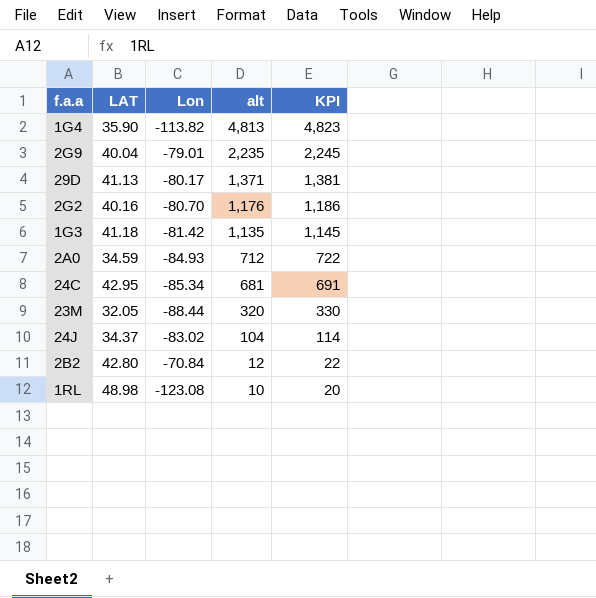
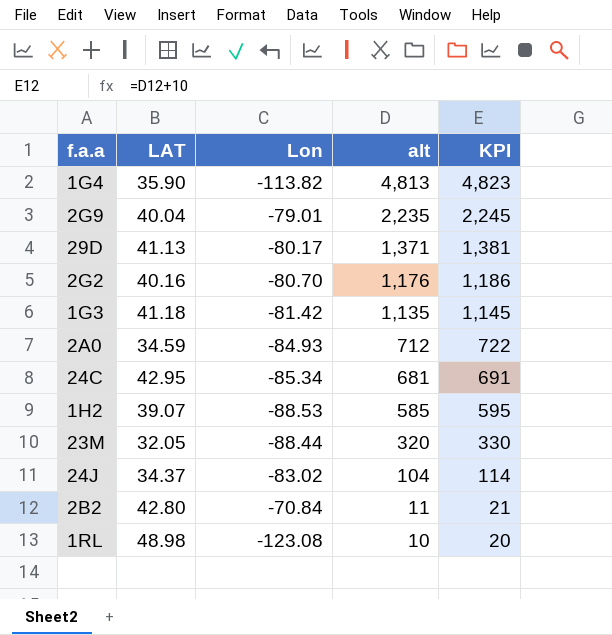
row 1H2: none -> 39.07 | -88.53 | 585 | 595
2B2 | alt: 12 -> 11
2B2 | KPI: 22 -> 21

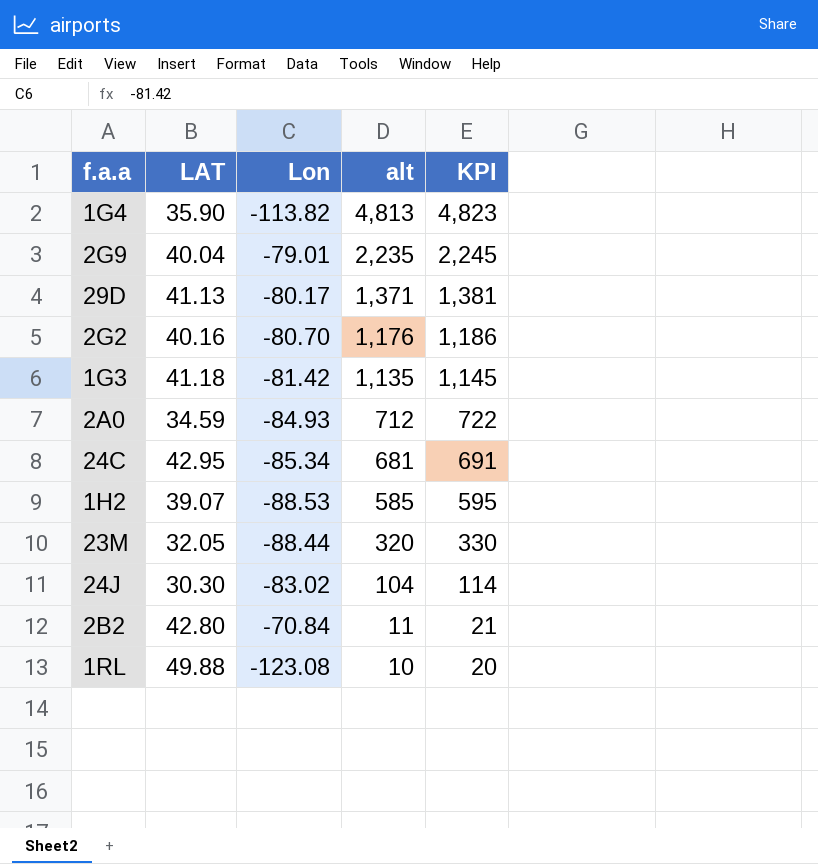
24J | LAT: 34.37 -> 30.30
1RL | LAT: 48.98 -> 49.88

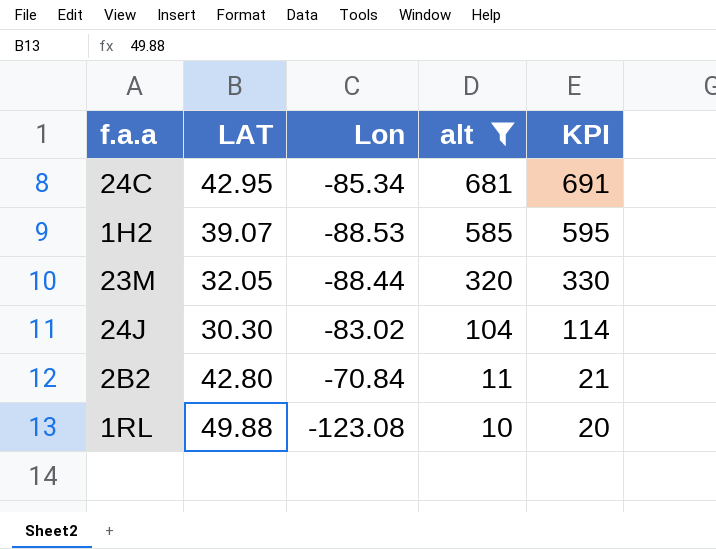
filter: none -> alt <= 681

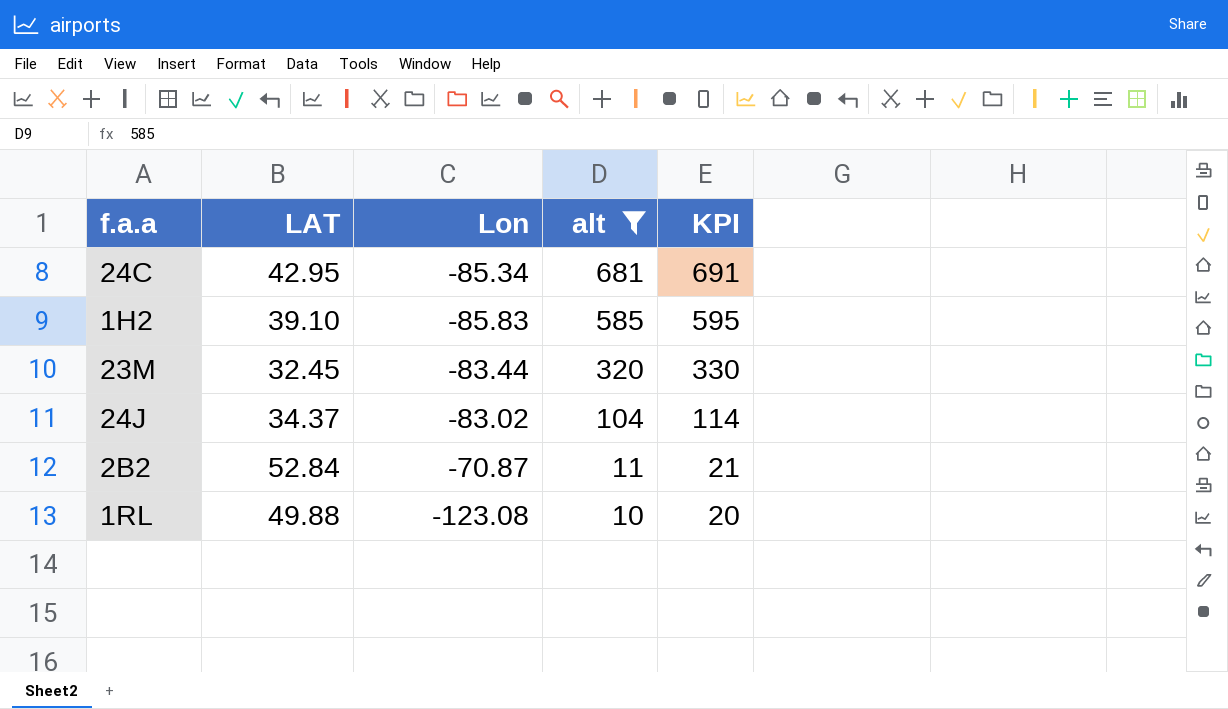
1H2 | LAT: 39.07 -> 39.10
1H2 | Lon: -88.53 -> -85.83
23M | LAT: 32.05 -> 32.45
23M | Lon: -88.44 -> -83.44
24J | LAT: 30.30 -> 34.37
2B2 | LAT: 42.80 -> 52.84
2B2 | Lon: -70.84 -> -70.87

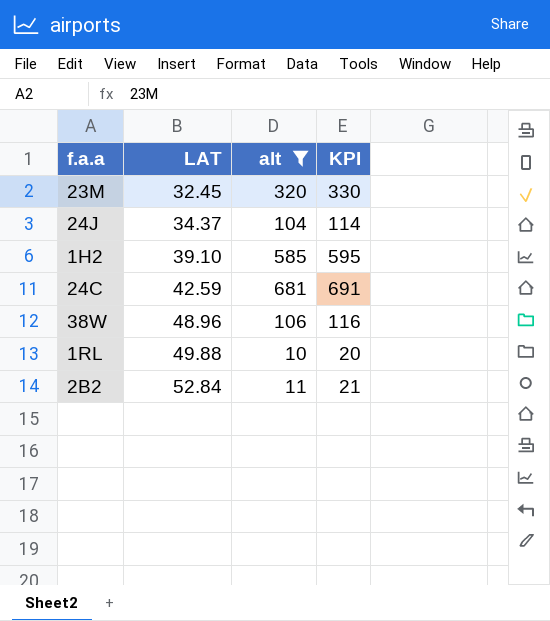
row order: alt descending -> LAT ascending
column Lon | position: 3 -> none
24C | LAT: 42.95 -> 42.59
row 38W: none -> 48.96 | 106 | 116

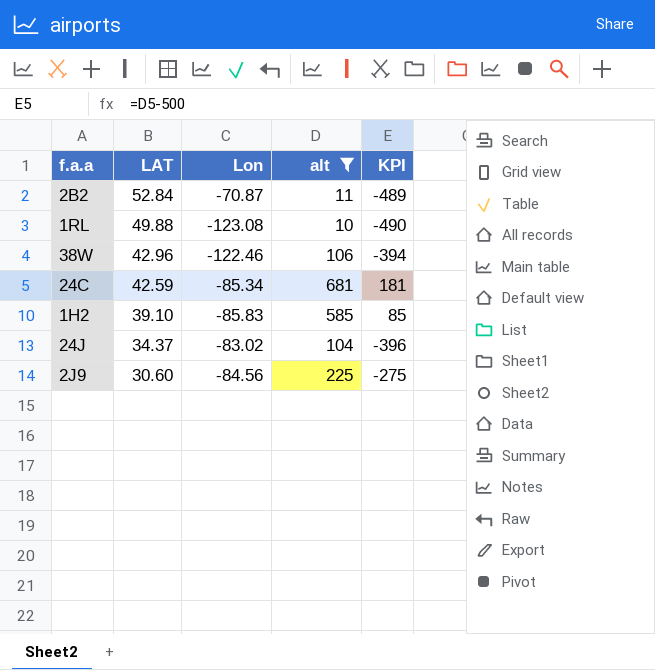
row order: LAT ascending -> LAT descending
column Lon | position: none -> 3
column KPI | formula: [alt] + 10 -> [alt] - 500
row 23M: 32.45 | 320 | 330 -> none
38W | LAT: 48.96 -> 42.96
row 2J9: none -> 30.60 | -84.56 | 225 | -275

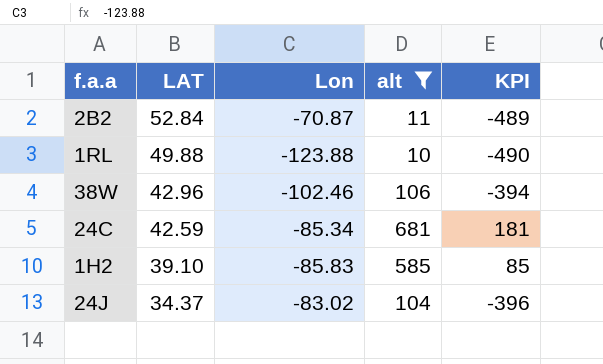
row 2J9: 30.60 | -84.56 | 225 | -275 -> none
1RL | Lon: -123.08 -> -123.88
38W | Lon: -122.46 -> -102.46

